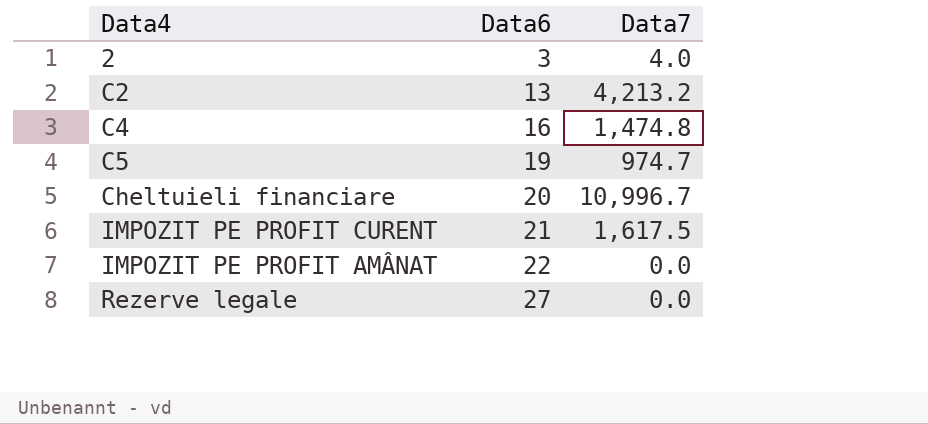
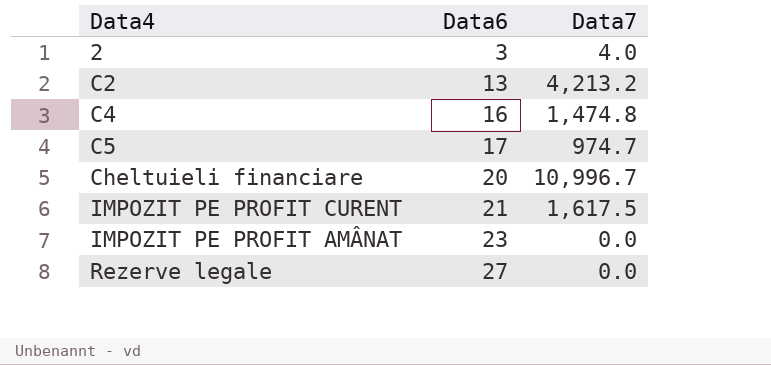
C5 | Data6: 19 -> 17
IMPOZIT PE PROFIT AMÂNAT | Data6: 22 -> 23

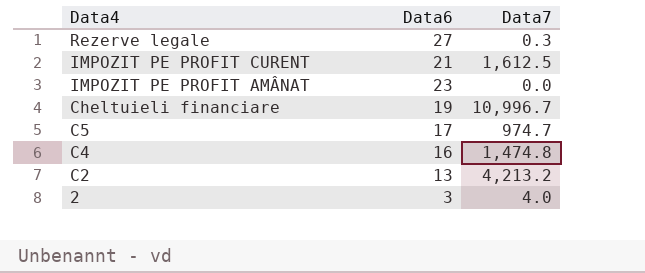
row order: Data6 ascending -> Data4 descending
Rezerve legale | Data7: 0.0 -> 0.3
IMPOZIT PE PROFIT CURENT | Data7: 1,617.5 -> 1,612.5
Cheltuieli financiare | Data6: 20 -> 19

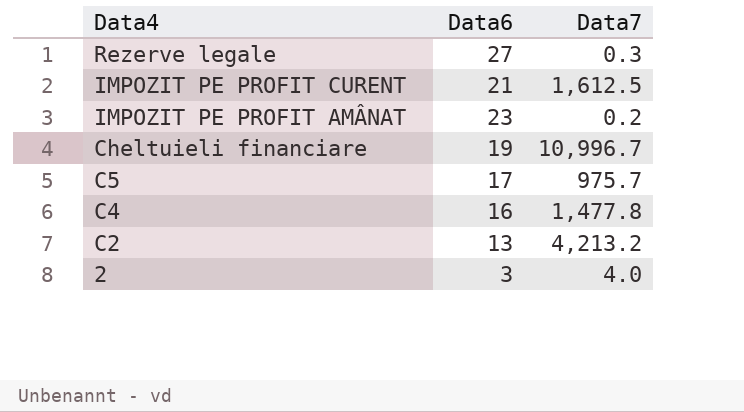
IMPOZIT PE PROFIT AMÂNAT | Data7: 0.0 -> 0.2
C5 | Data7: 974.7 -> 975.7
C4 | Data7: 1,474.8 -> 1,477.8

